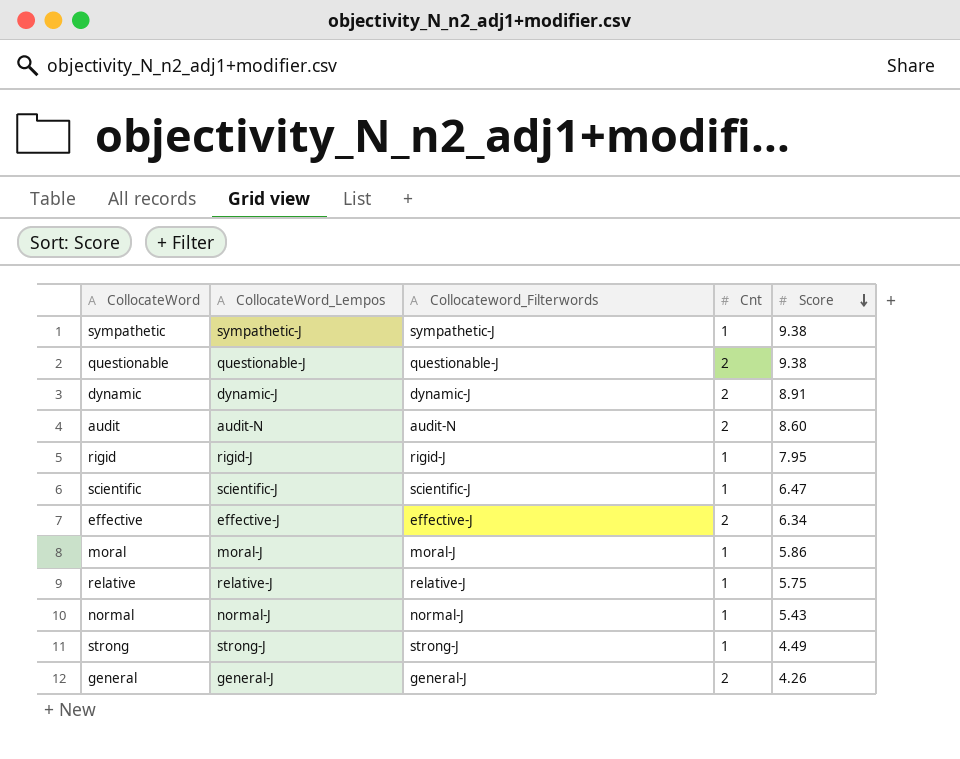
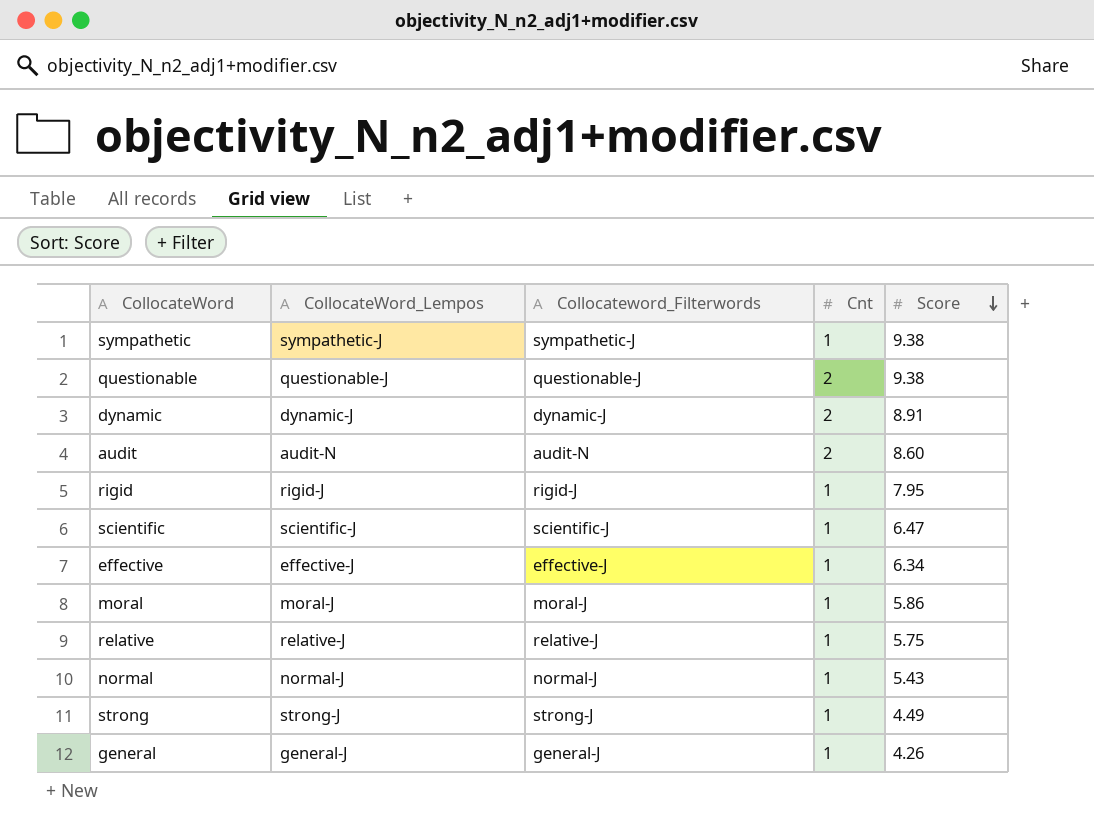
effective | Cnt: 2 -> 1
general | Cnt: 2 -> 1

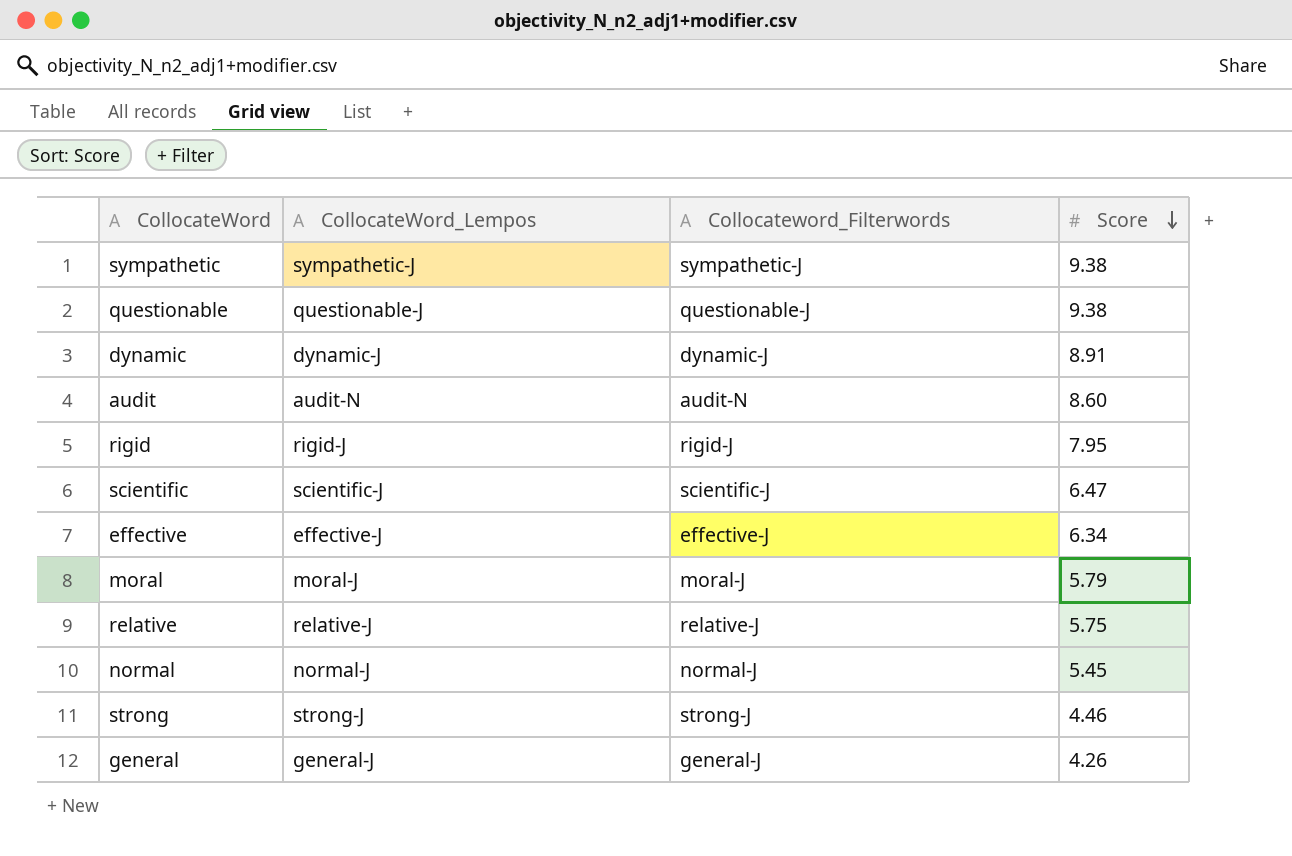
column Cnt | position: 4 -> none
moral | Score: 5.86 -> 5.79
normal | Score: 5.43 -> 5.45
strong | Score: 4.49 -> 4.46

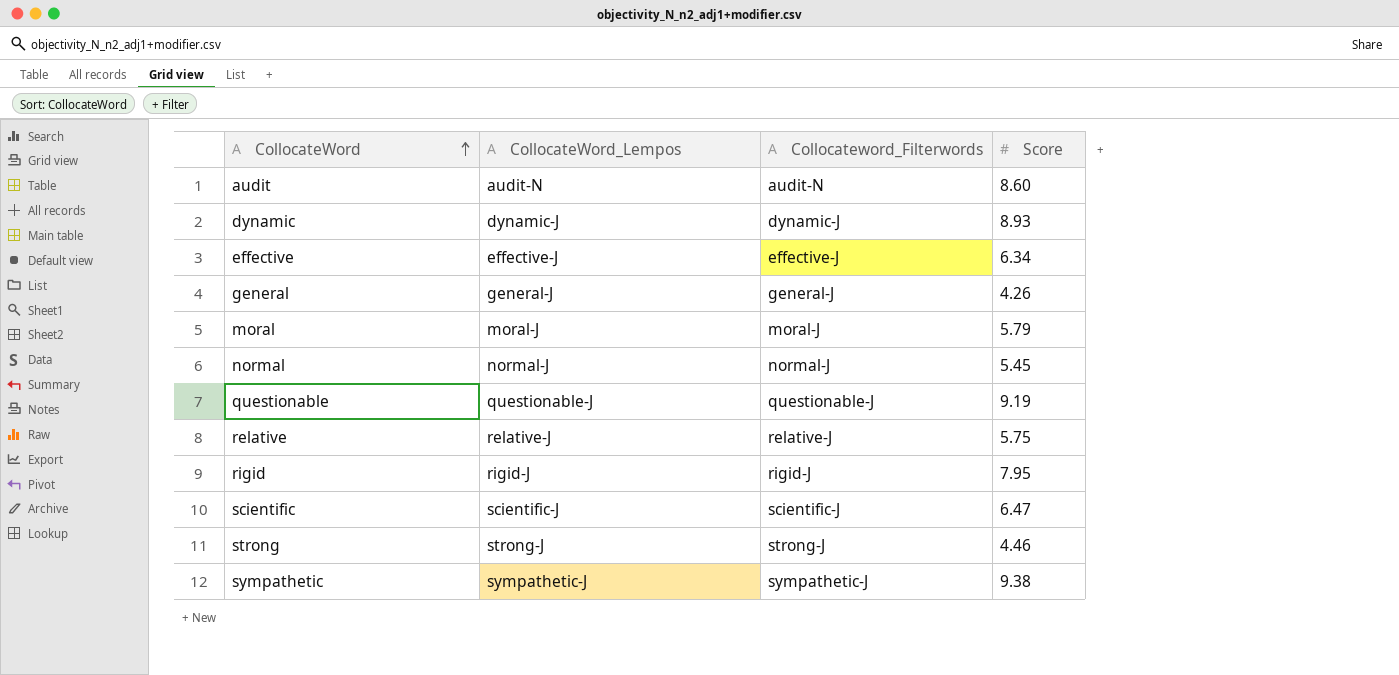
row order: Score descending -> CollocateWord ascending
dynamic | Score: 8.91 -> 8.93
questionable | Score: 9.38 -> 9.19

